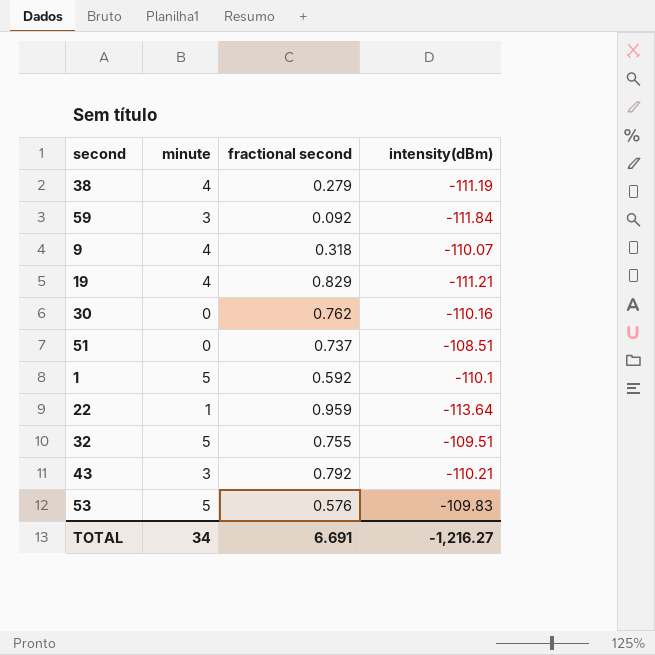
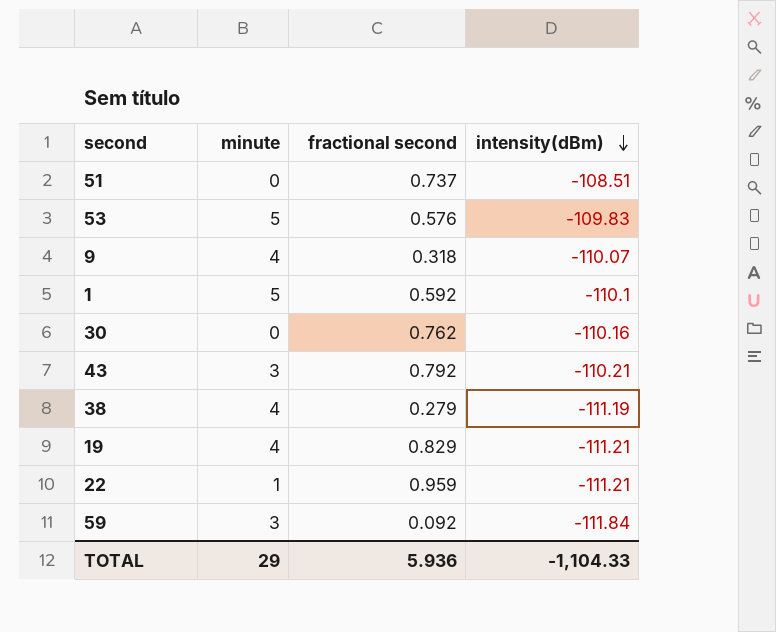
row order: none -> intensity(dBm) descending
row 32: 5 | 0.755 | -109.51 -> none
22 | intensity(dBm): -113.64 -> -111.21
TOTAL | minute: 34 -> 29
TOTAL | fractional second: 6.691 -> 5.936
TOTAL | intensity(dBm): -1,216.27 -> -1,104.33

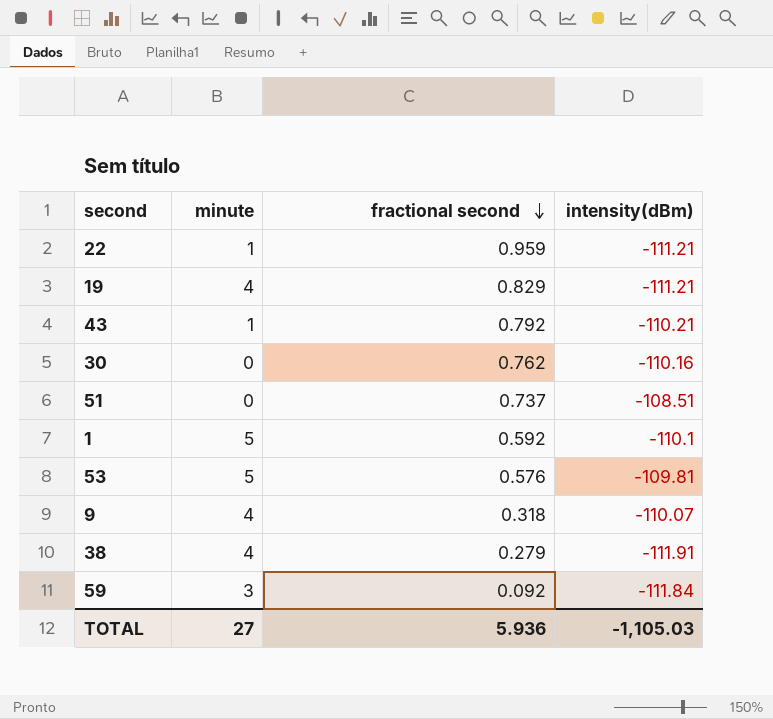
row order: intensity(dBm) descending -> fractional second descending
43 | minute: 3 -> 1
53 | intensity(dBm): -109.83 -> -109.81
38 | intensity(dBm): -111.19 -> -111.91
TOTAL | minute: 29 -> 27
TOTAL | intensity(dBm): -1,104.33 -> -1,105.03

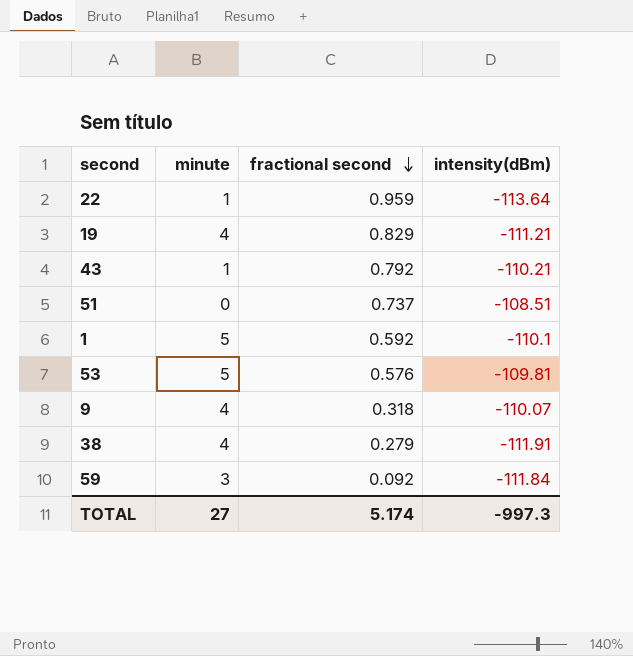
row 30: 0 | 0.762 | -110.16 -> none
22 | intensity(dBm): -111.21 -> -113.64
TOTAL | fractional second: 5.936 -> 5.174
TOTAL | intensity(dBm): -1,105.03 -> -997.3

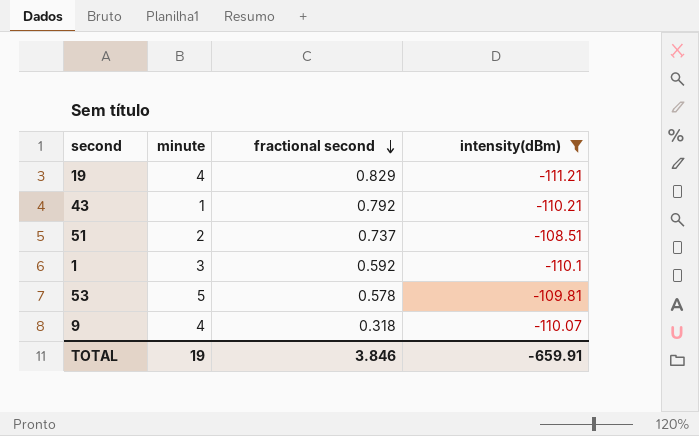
filter: none -> intensity(dBm) >= -111.21
51 | minute: 0 -> 2
1 | minute: 5 -> 3
53 | fractional second: 0.576 -> 0.578
TOTAL | minute: 27 -> 19
TOTAL | fractional second: 5.174 -> 3.846
TOTAL | intensity(dBm): -997.3 -> -659.91

